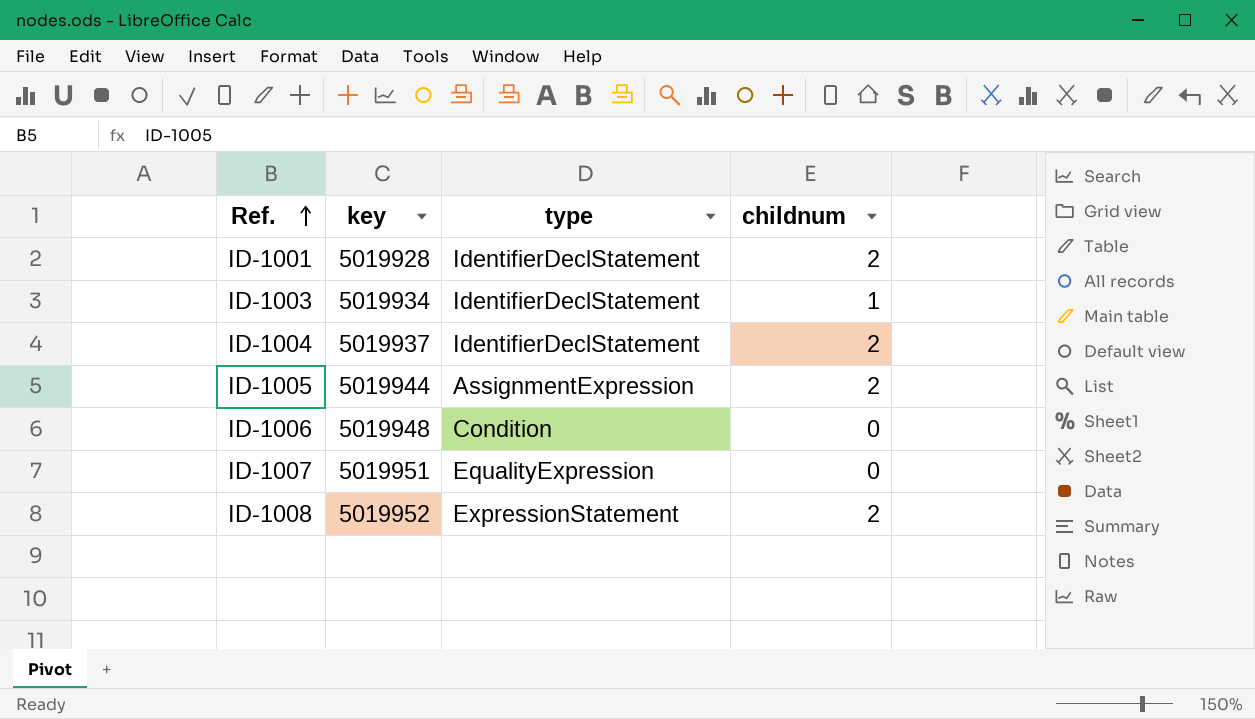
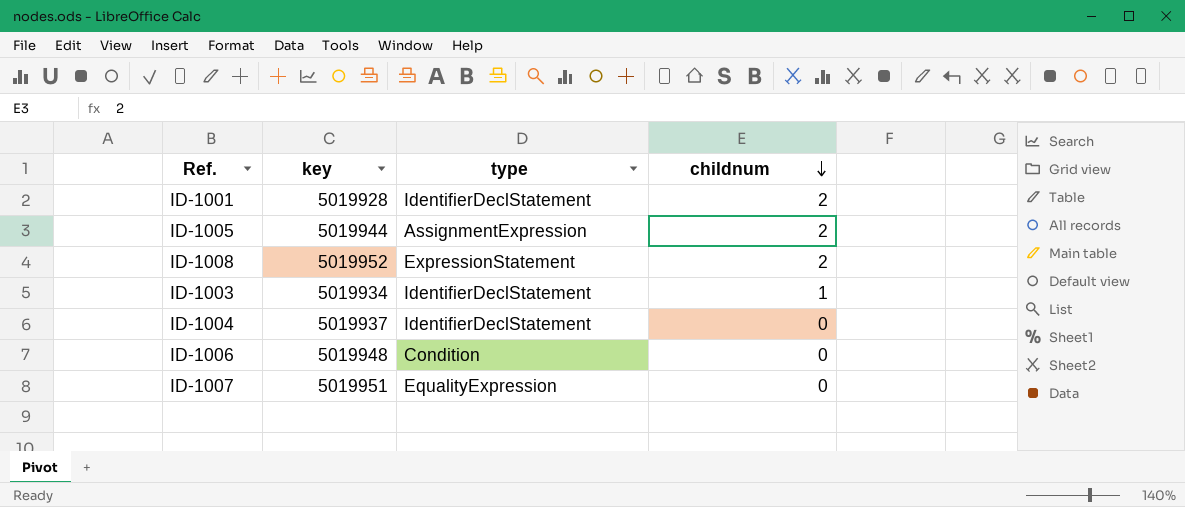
row order: Ref. ascending -> childnum descending
ID-1004 | childnum: 2 -> 0

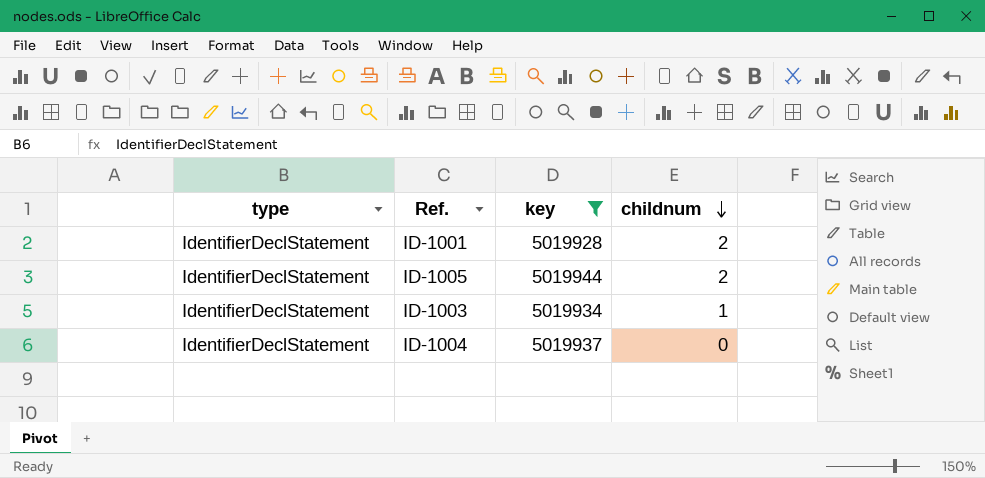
filter: none -> key <= 5019944
column type | position: 3 -> 1
ID-1005 | type: AssignmentExpression -> IdentifierDeclStatement

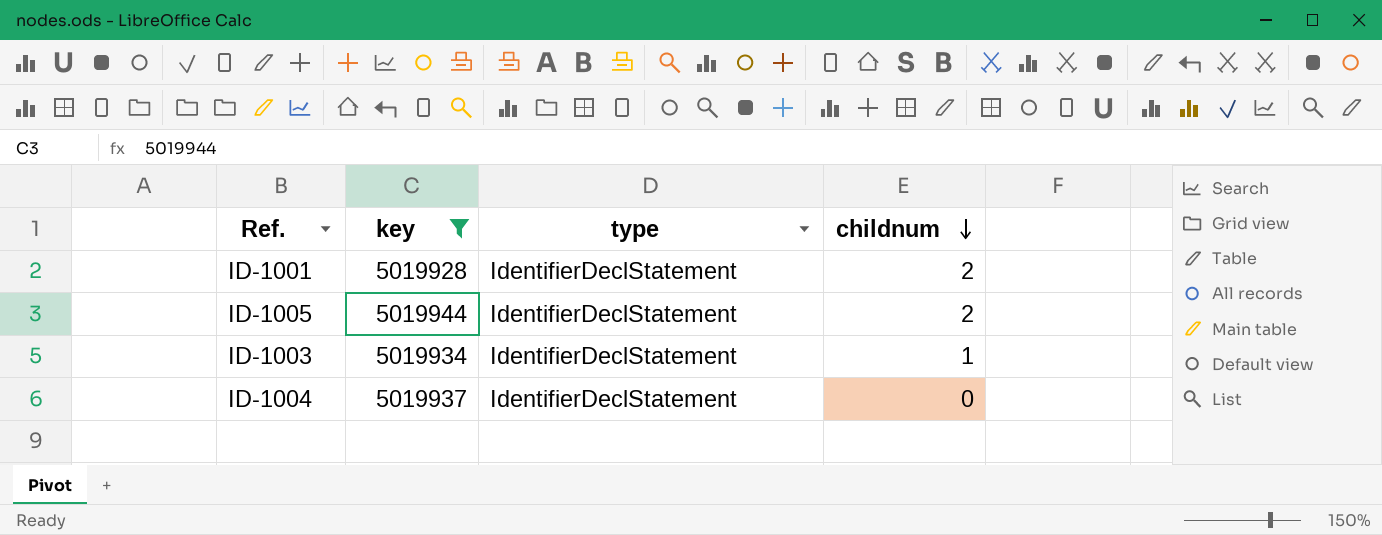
column type | position: 1 -> 3

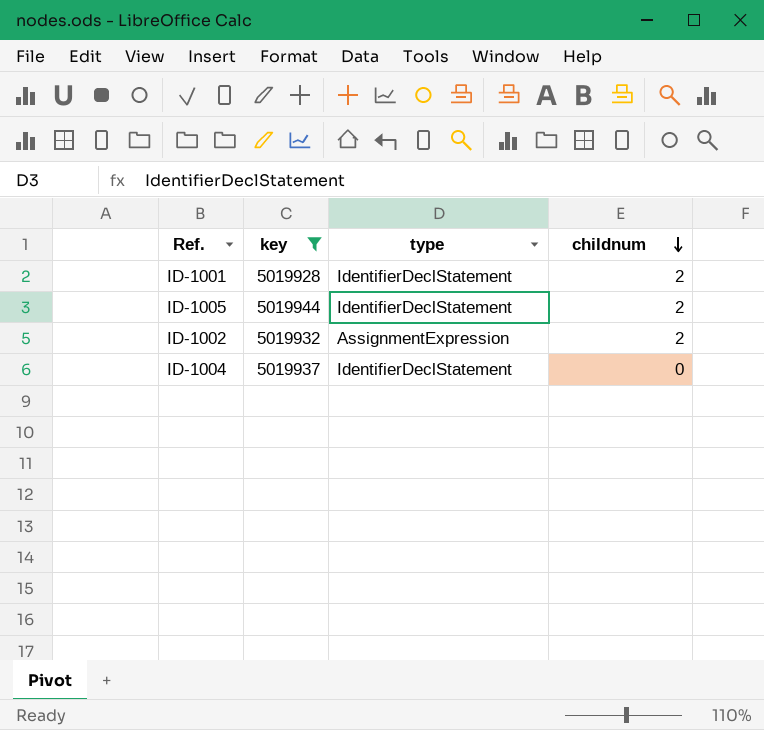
row ID-1003: 5019934 | IdentifierDeclStatement | 1 -> none
row ID-1002: none -> 5019932 | AssignmentExpression | 2

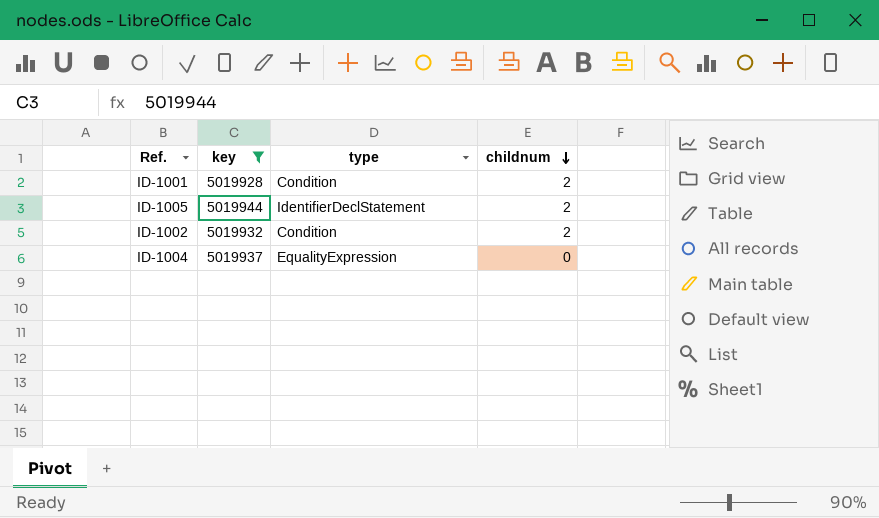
ID-1001 | type: IdentifierDeclStatement -> Condition
ID-1002 | type: AssignmentExpression -> Condition
ID-1004 | type: IdentifierDeclStatement -> EqualityExpression

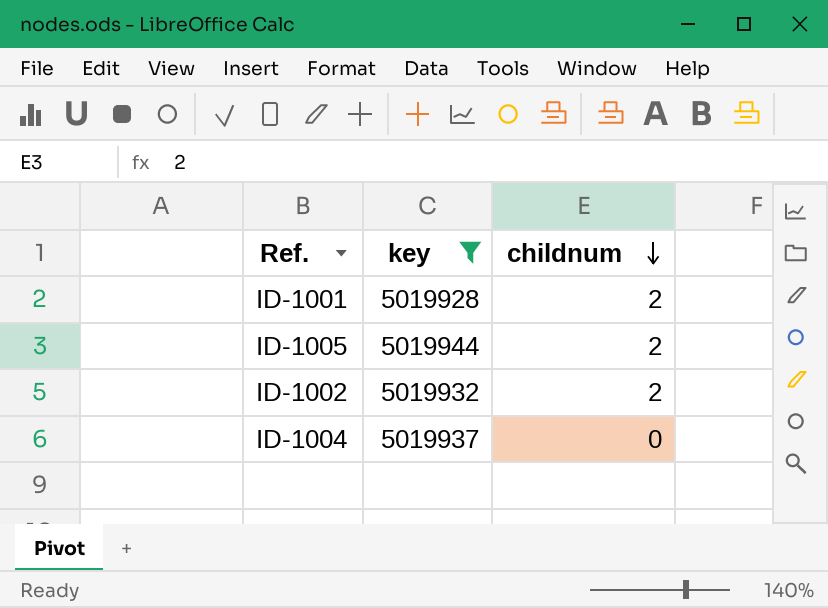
column type | position: 3 -> none

